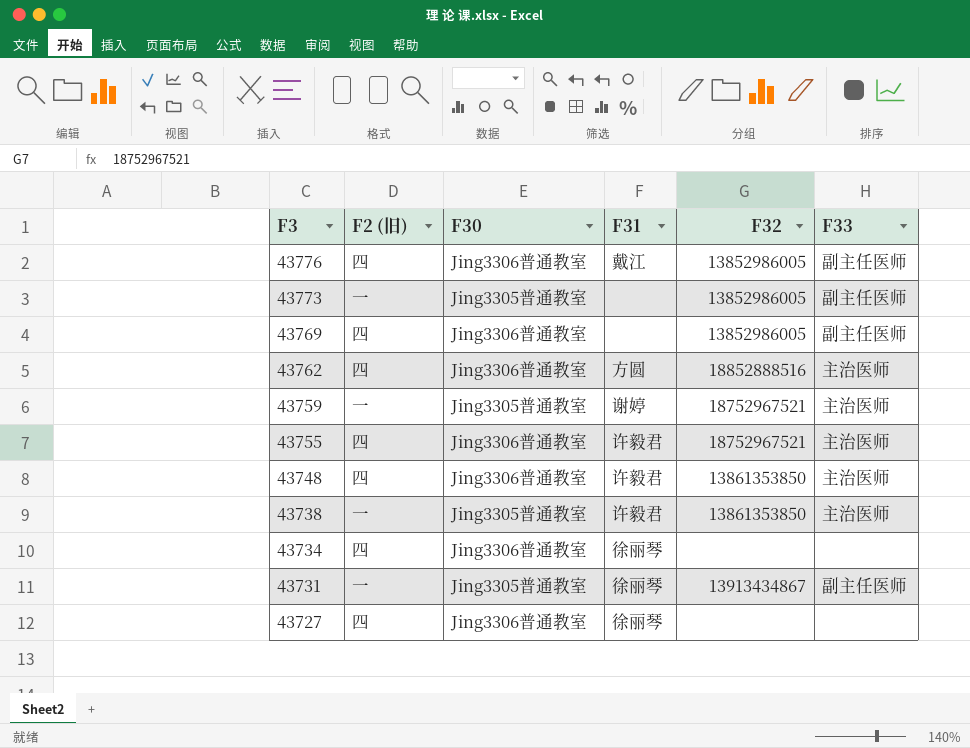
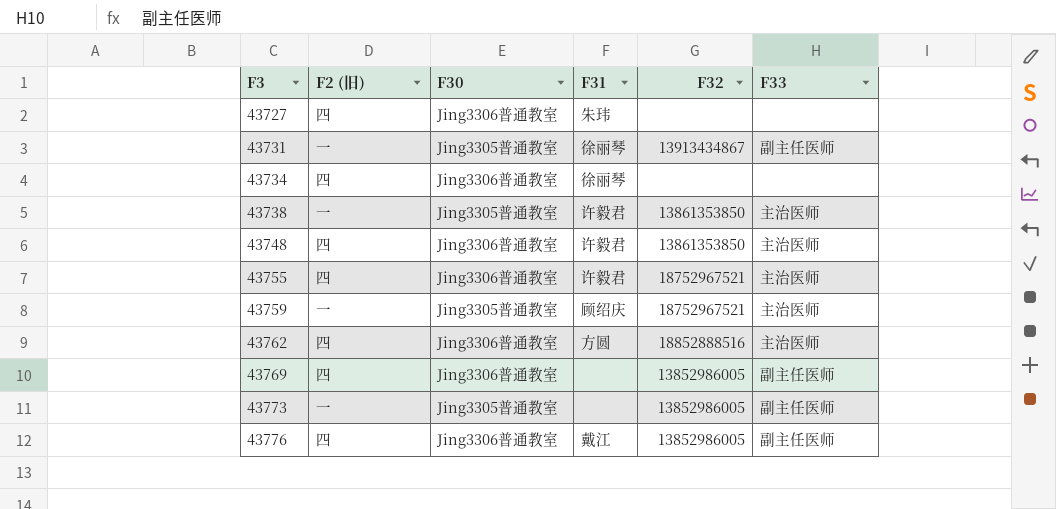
row order: F3 descending -> F3 ascending
43727 | F31: 徐丽琴 -> 朱玮
43759 | F31: 谢婷 -> 顾绍庆

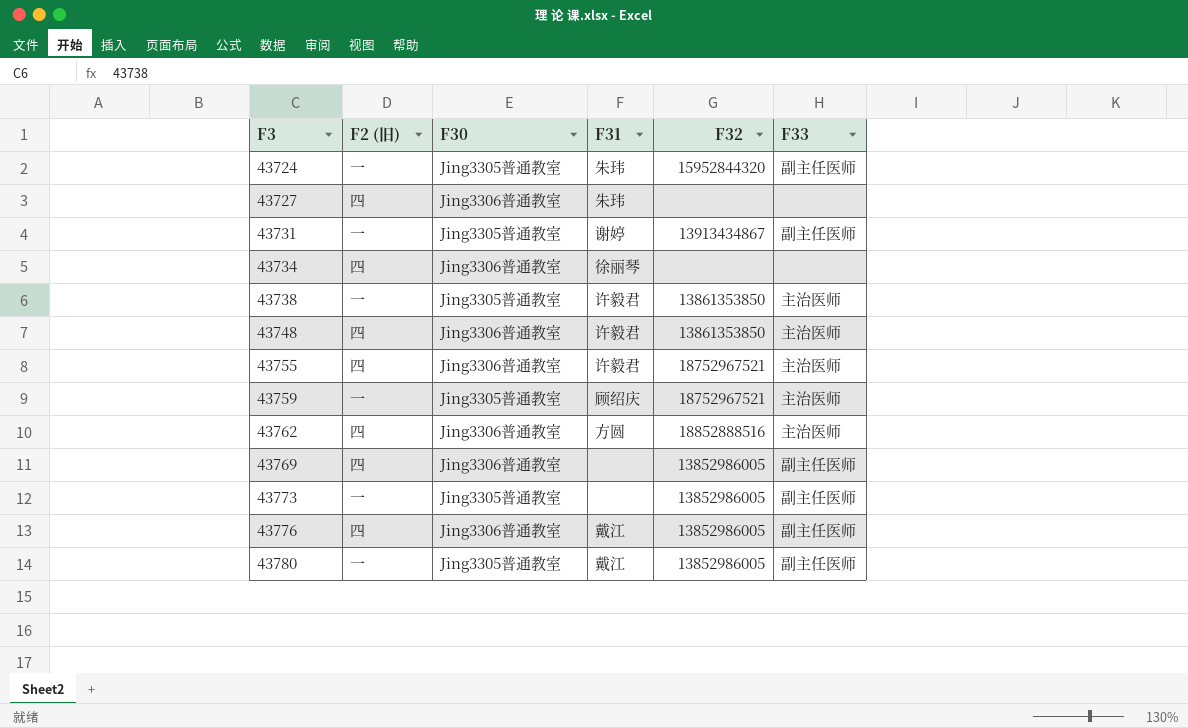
row 43724: none -> 一 | Jing3305普通教室 | 朱玮 | 15952844320 | 副主任医师
43731 | F31: 徐丽琴 -> 谢婷
row 43780: none -> 一 | Jing3305普通教室 | 戴江 | 13852986005 | 副主任医师

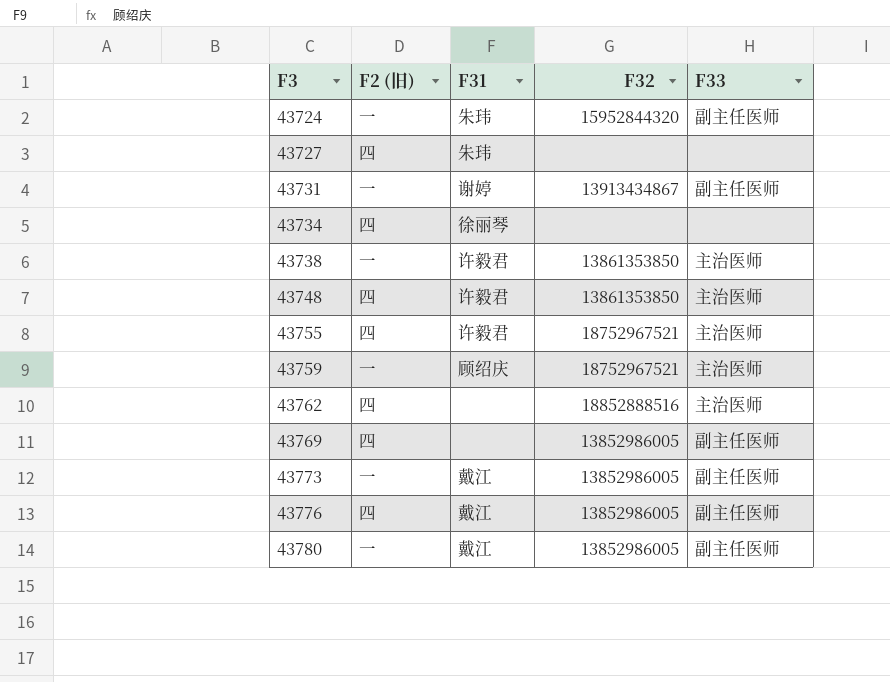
column F30 | position: 3 -> none
43762 | F31: 方圆 -> none
43773 | F31: none -> 戴江

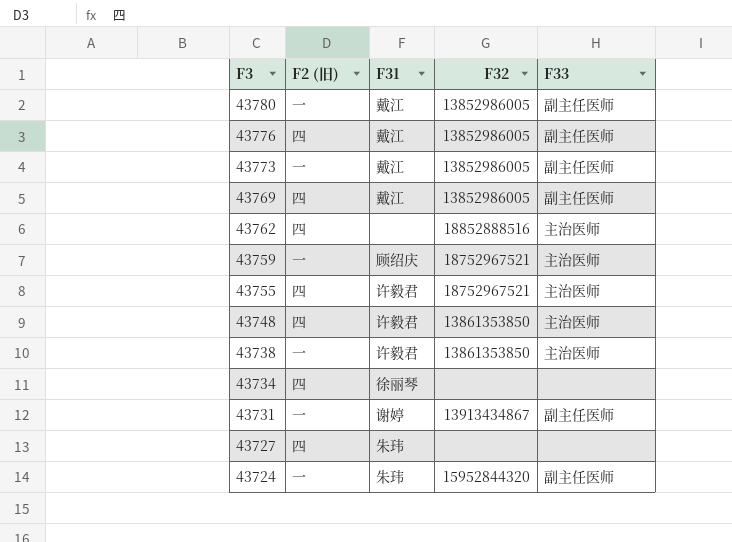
row order: F3 ascending -> F3 descending
43769 | F31: none -> 戴江

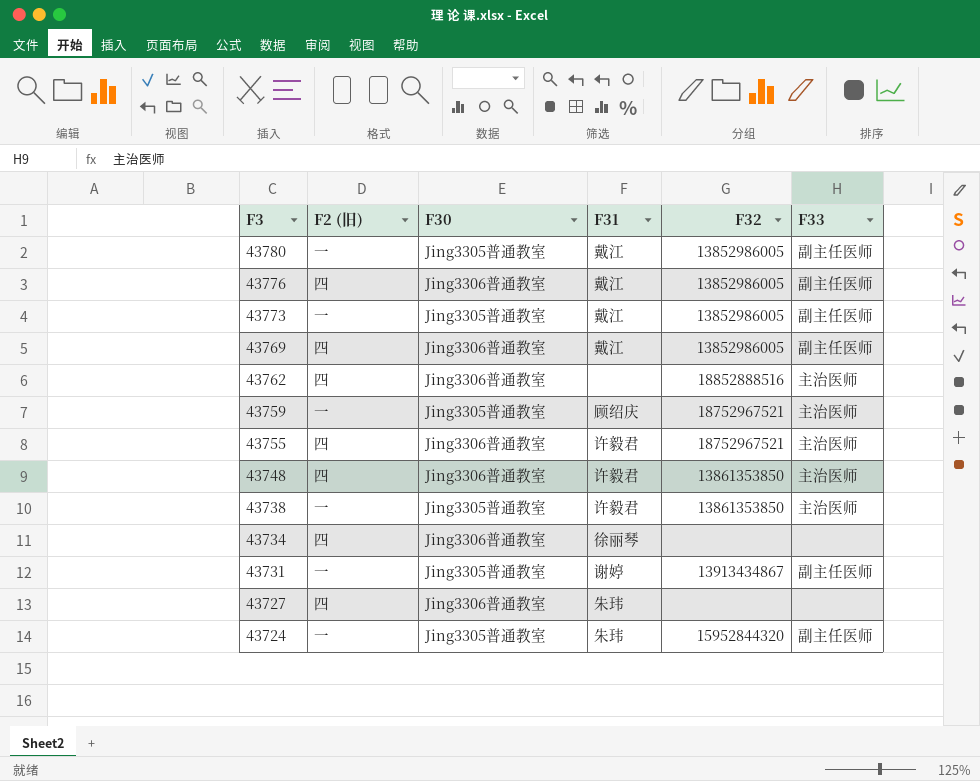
column F30 | position: none -> 3

